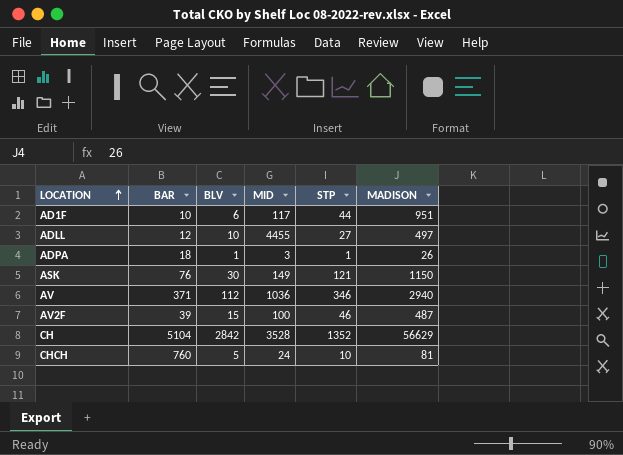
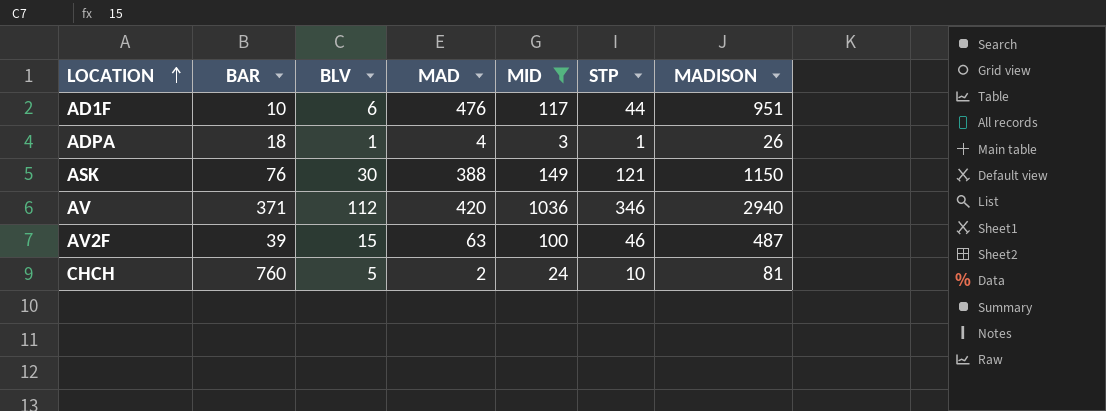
filter: none -> MID <= 1036
column MAD | position: none -> 4

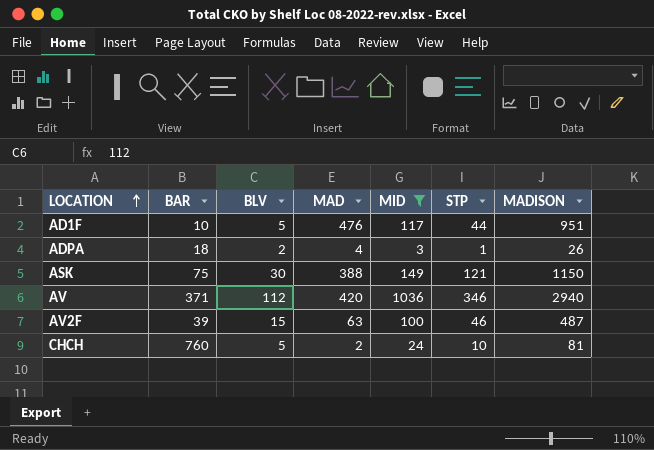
AD1F | BLV: 6 -> 5
ADPA | BLV: 1 -> 2
ASK | BAR: 76 -> 75

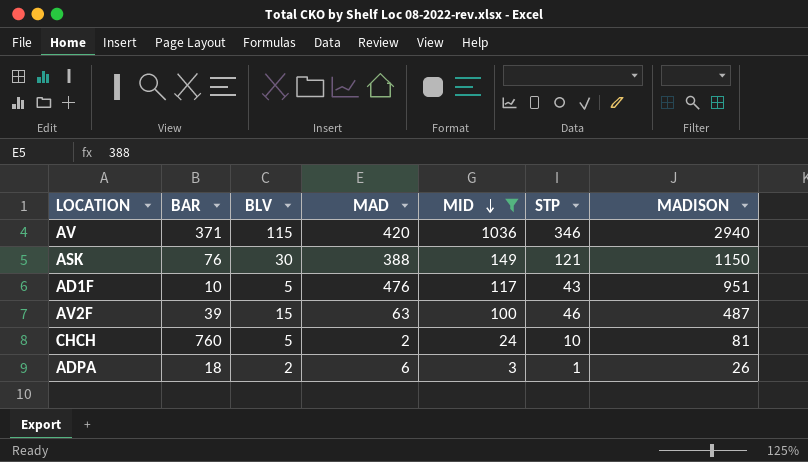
row order: LOCATION ascending -> MID descending
AV | BLV: 112 -> 115
ASK | BAR: 75 -> 76
AD1F | STP: 44 -> 43
ADPA | MAD: 4 -> 6

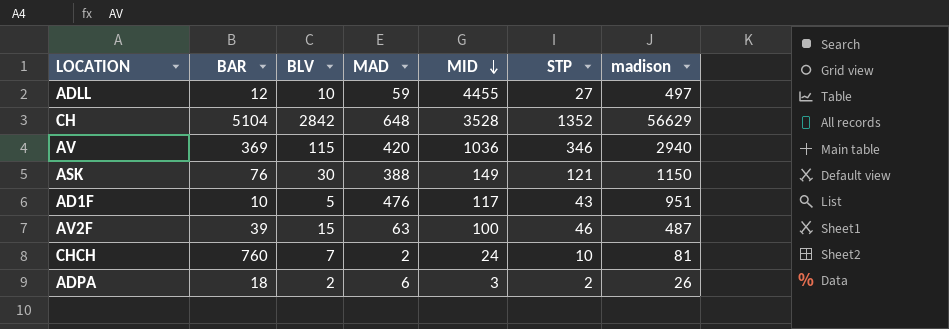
filter: MID <= 1036 -> none
column name: MADISON -> madison
AV | BAR: 371 -> 369
CHCH | BLV: 5 -> 7
ADPA | STP: 1 -> 2

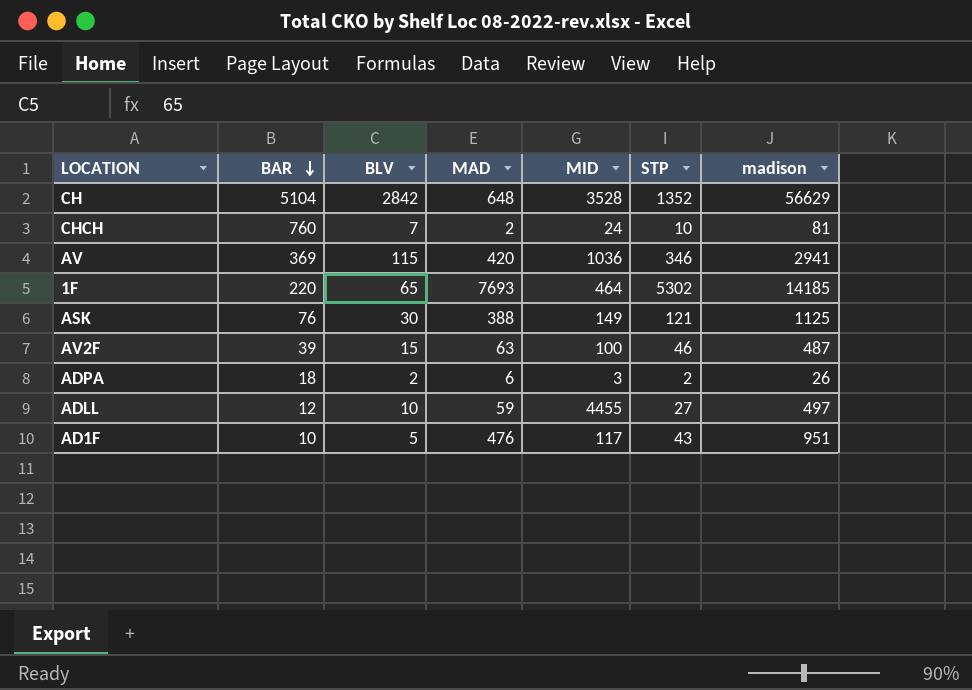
row order: MID descending -> BAR descending
AV | madison: 2940 -> 2941
row 1F: none -> 220 | 65 | 7693 | 464 | 5302 | 14185
ASK | madison: 1150 -> 1125

